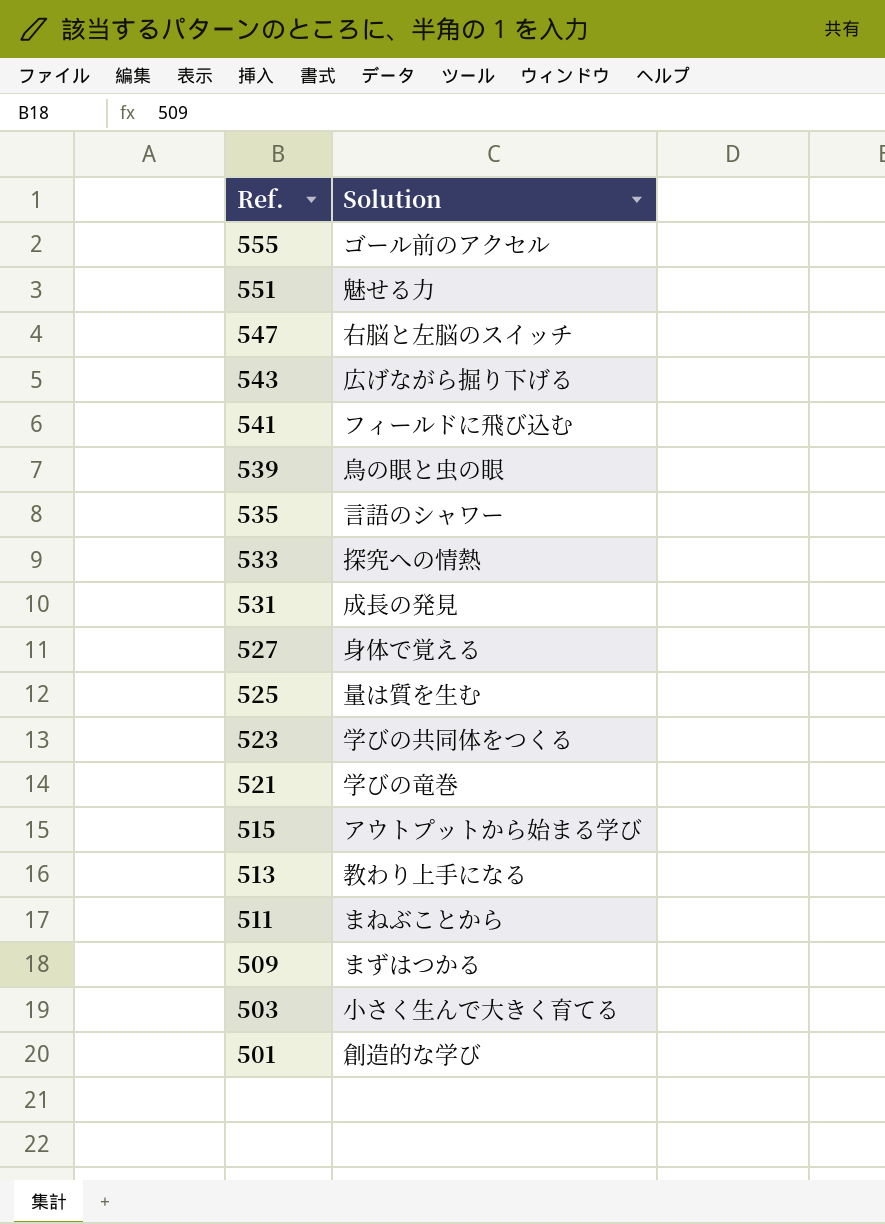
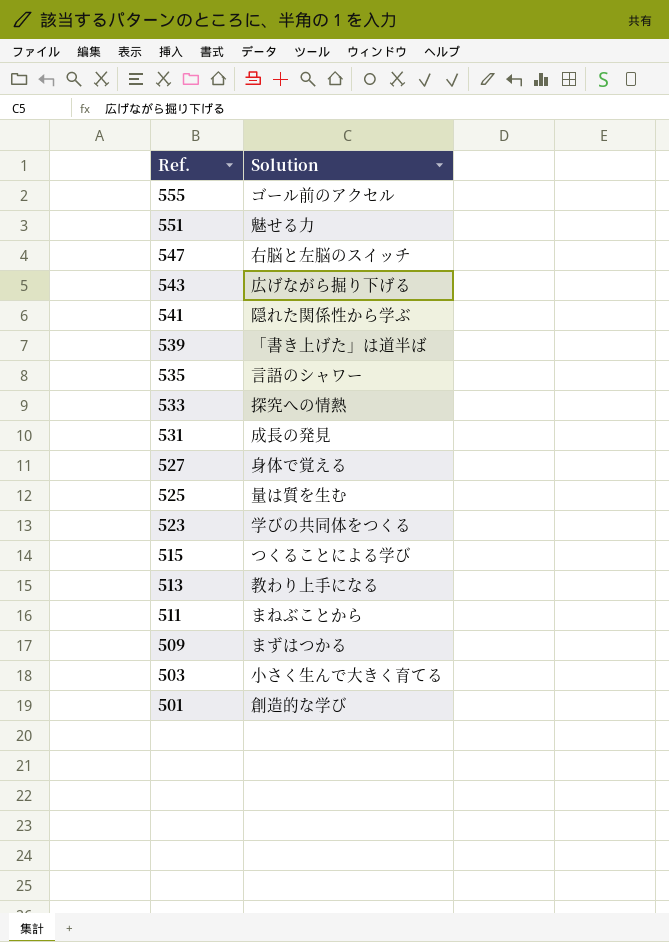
row 521: 学びの竜巻 -> none
541 | Solution: フィールドに飛び込む -> 隠れた関係性から学ぶ
539 | Solution: 鳥の眼と虫の眼 -> 「書き上げた」は道半ば
515 | Solution: アウトプットから始まる学び -> つくることによる学び

